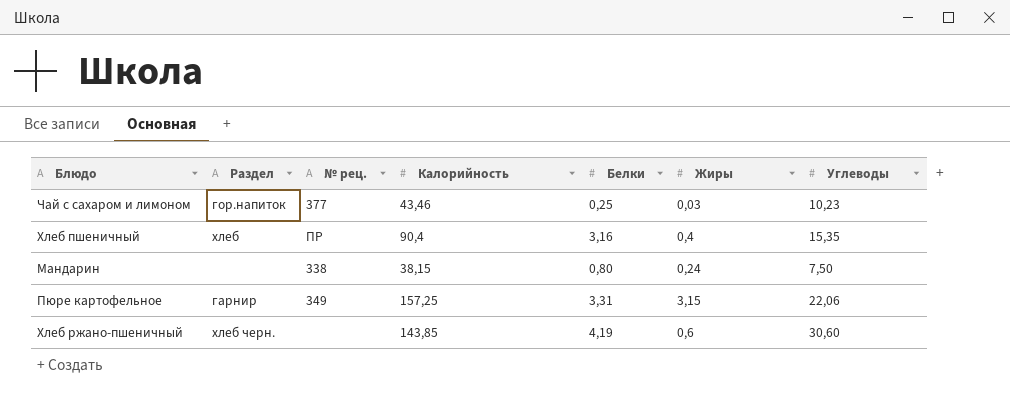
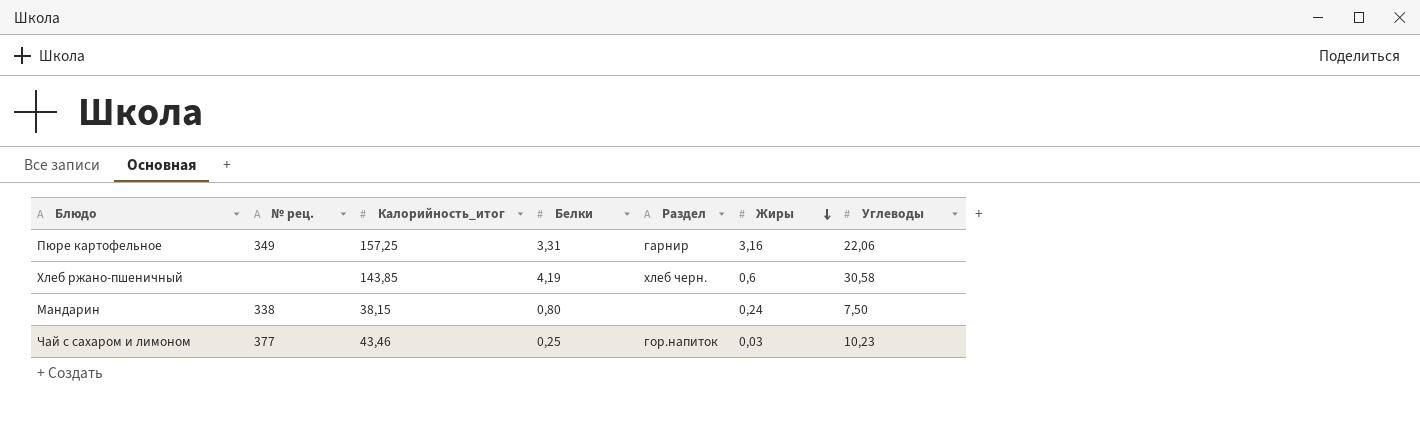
row order: none -> Жиры descending
column name: Калорийность -> Калорийность_итог
column Раздел | position: 2 -> 5
row Хлеб пшеничный: хлеб | ПР | 90,4 | 3,16 | 0,4 | 15,35 -> none
Пюре картофельное | Жиры: 3,15 -> 3,16
Хлеб ржано-пшеничный | Углеводы: 30,60 -> 30,58

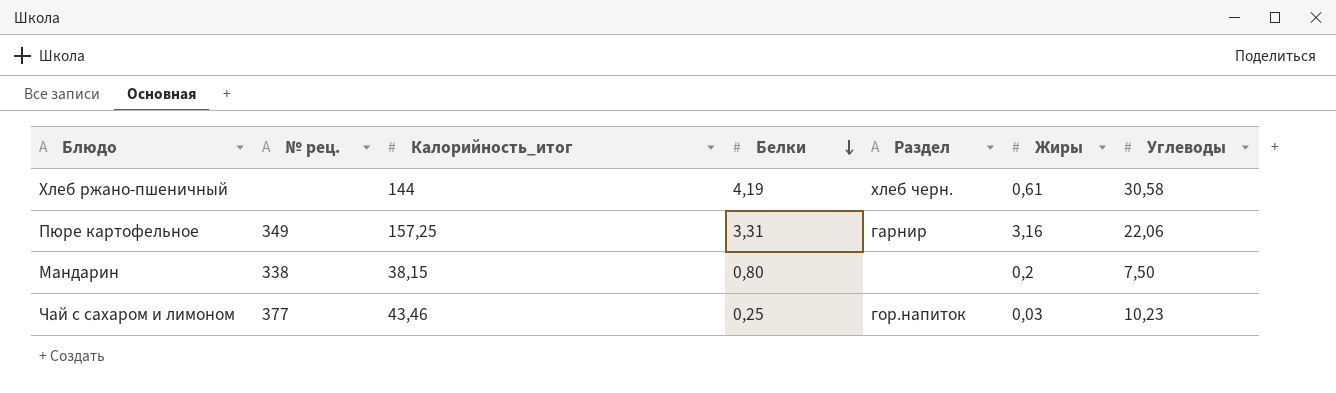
row order: Жиры descending -> Белки descending
Хлеб ржано-пшеничный | Калорийность_итог: 143,85 -> 144
Хлеб ржано-пшеничный | Жиры: 0,6 -> 0,61
Мандарин | Жиры: 0,24 -> 0,2

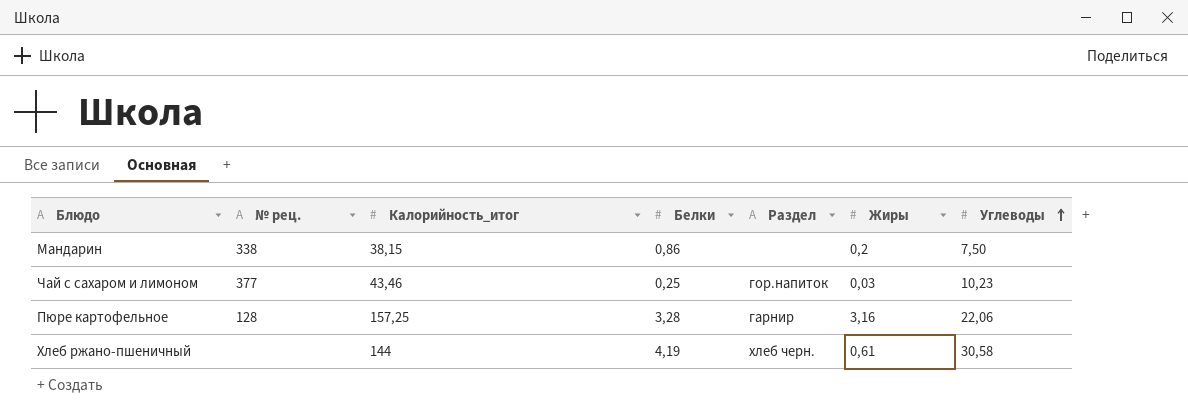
row order: Белки descending -> Углеводы ascending
Мандарин | Белки: 0,80 -> 0,86
Пюре картофельное | № рец.: 349 -> 128
Пюре картофельное | Белки: 3,31 -> 3,28

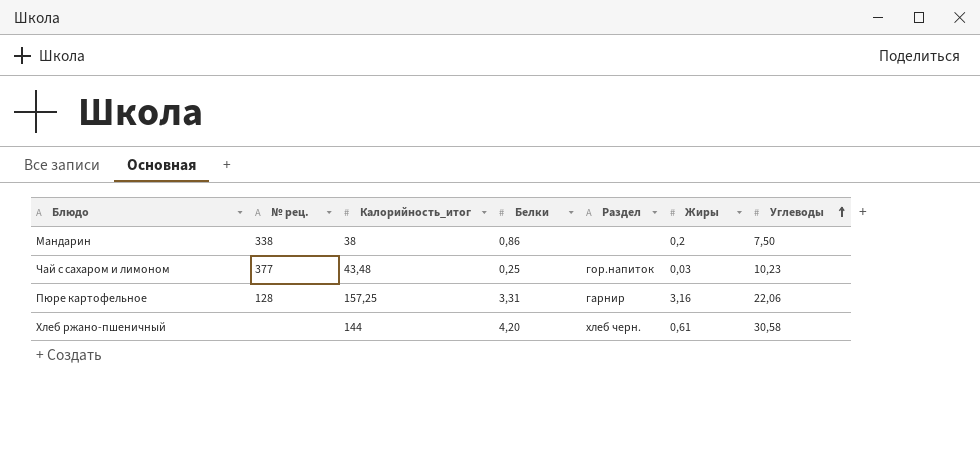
Мандарин | Калорийность_итог: 38,15 -> 38
Чай с сахаром и лимоном | Калорийность_итог: 43,46 -> 43,48
Пюре картофельное | Белки: 3,28 -> 3,31
Хлеб ржано-пшеничный | Белки: 4,19 -> 4,20

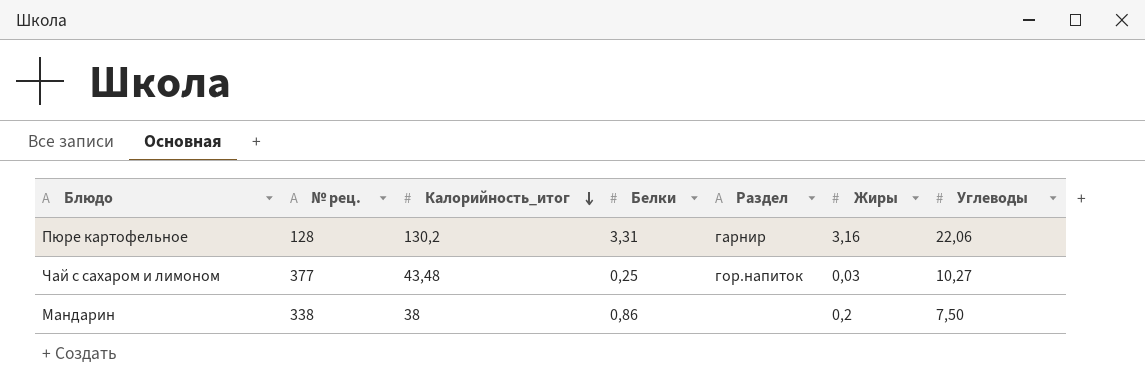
row order: Углеводы ascending -> Калорийность_итог descending
row Хлеб ржано-пшеничный: none | 144 | 4,20 | хлеб черн. | 0,61 | 30,58 -> none
Пюре картофельное | Калорийность_итог: 157,25 -> 130,2
Чай с сахаром и лимоном | Углеводы: 10,23 -> 10,27

